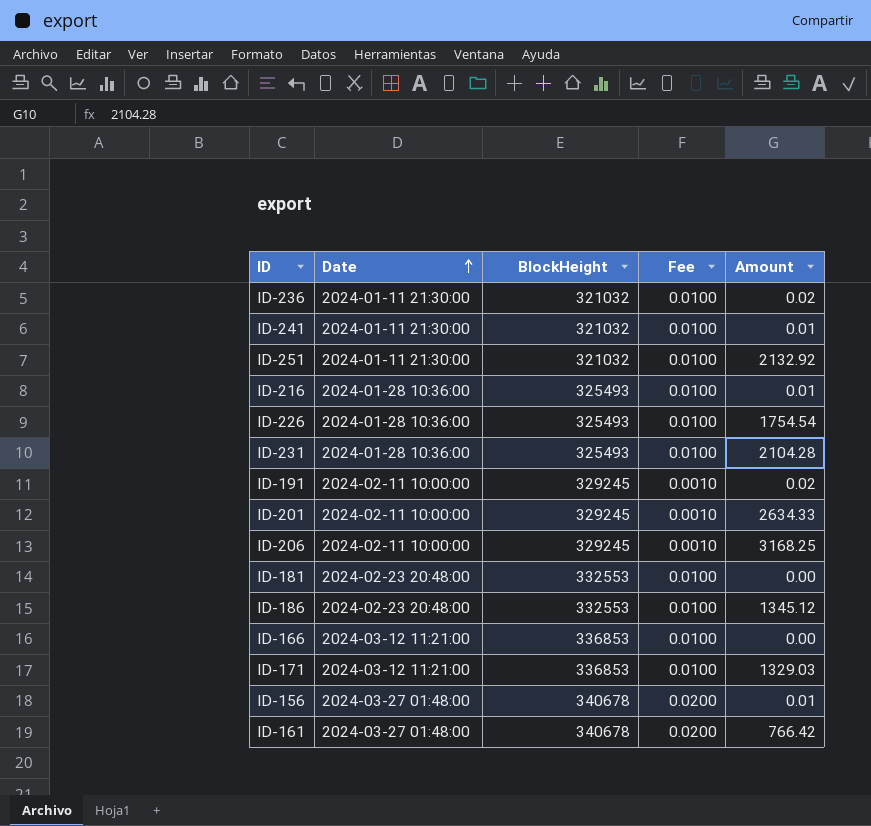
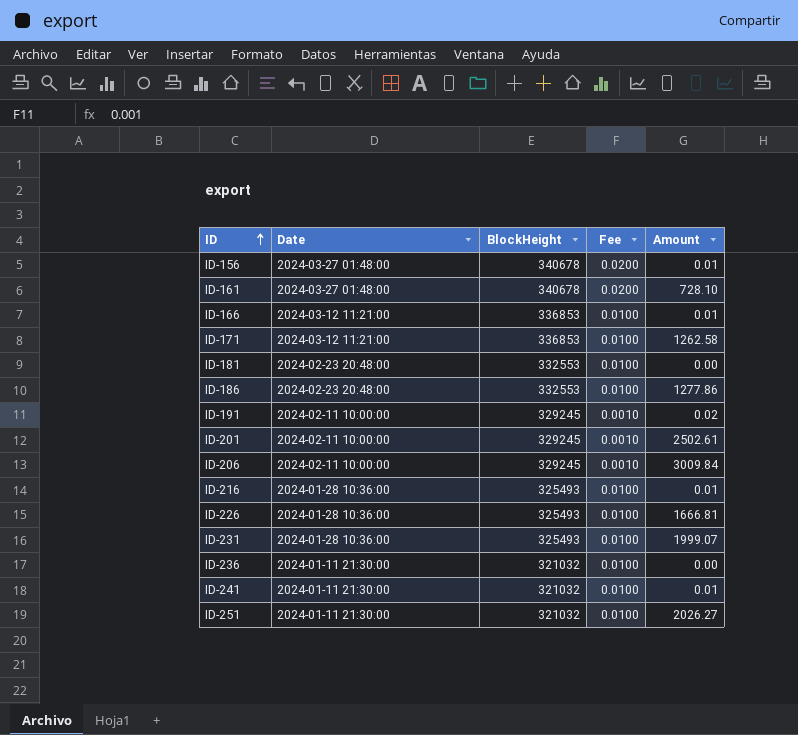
row order: Date ascending -> ID ascending
ID-161 | Amount: 766.42 -> 728.10
ID-166 | Amount: 0.00 -> 0.01
ID-171 | Amount: 1329.03 -> 1262.58
ID-186 | Amount: 1345.12 -> 1277.86
ID-201 | Amount: 2634.33 -> 2502.61
ID-206 | Amount: 3168.25 -> 3009.84
ID-226 | Amount: 1754.54 -> 1666.81
ID-231 | Amount: 2104.28 -> 1999.07
ID-236 | Amount: 0.02 -> 0.00
ID-251 | Amount: 2132.92 -> 2026.27

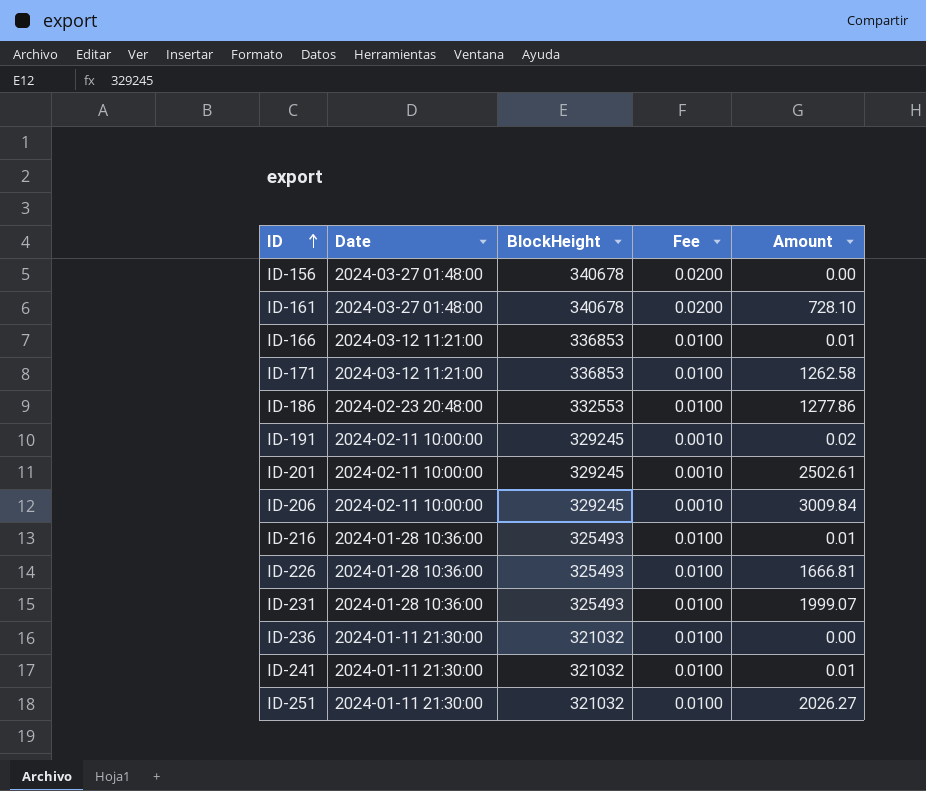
row ID-181: 2024-02-23 20:48:00 | 332553 | 0.0100 | 0.00 -> none
ID-156 | Amount: 0.01 -> 0.00

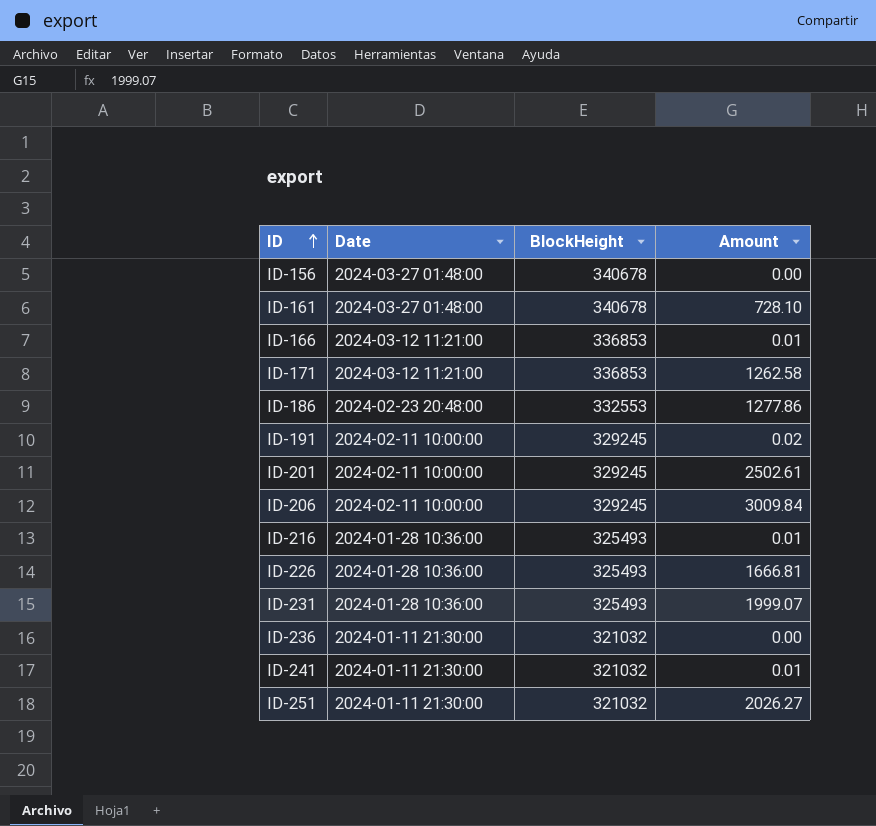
column Fee | position: 4 -> none

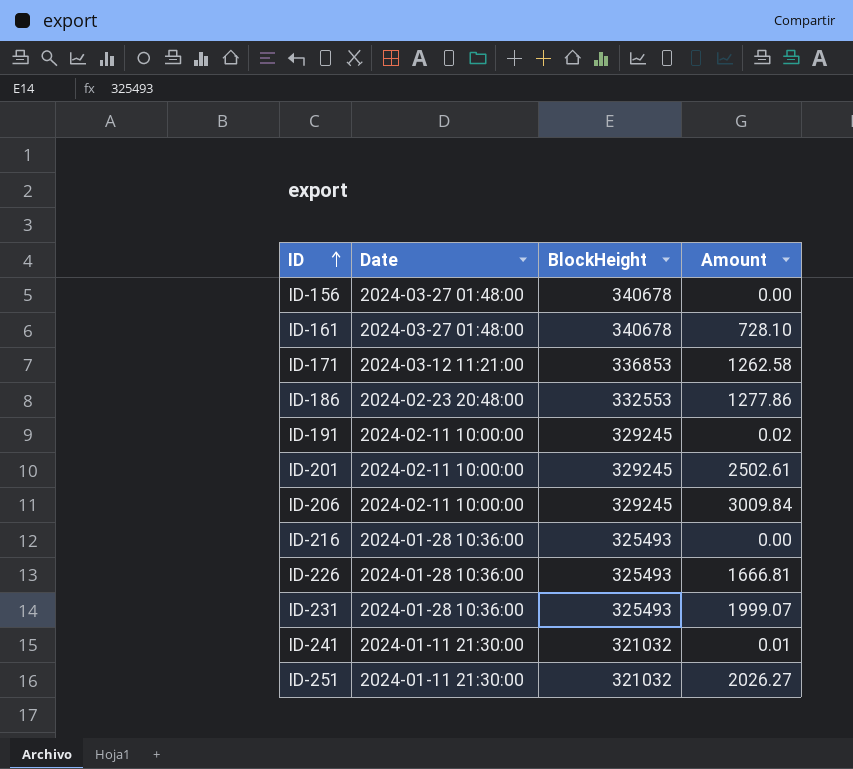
row ID-166: 2024-03-12 11:21:00 | 336853 | 0.01 -> none
row ID-236: 2024-01-11 21:30:00 | 321032 | 0.00 -> none
ID-216 | Amount: 0.01 -> 0.00

